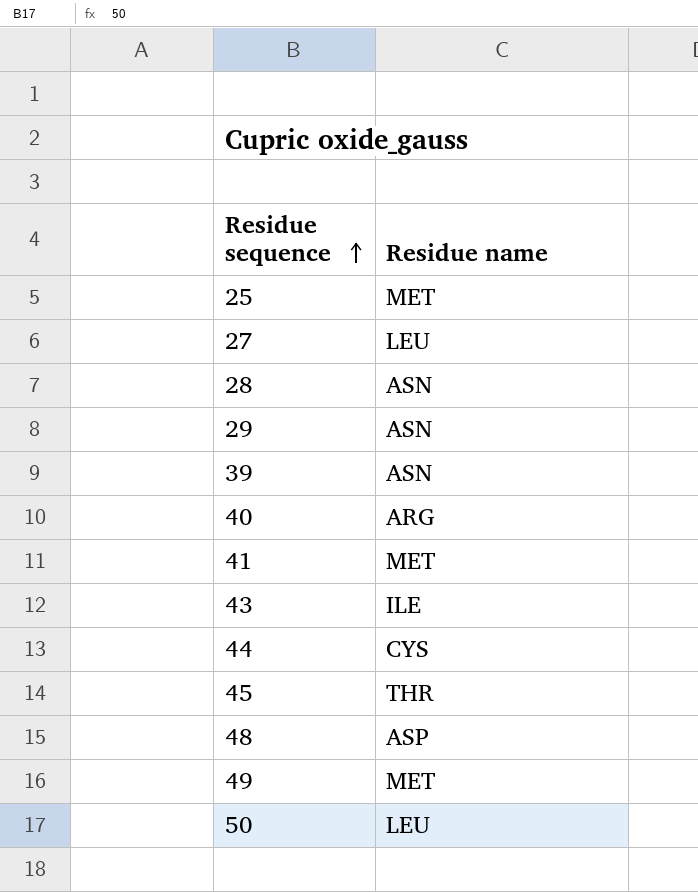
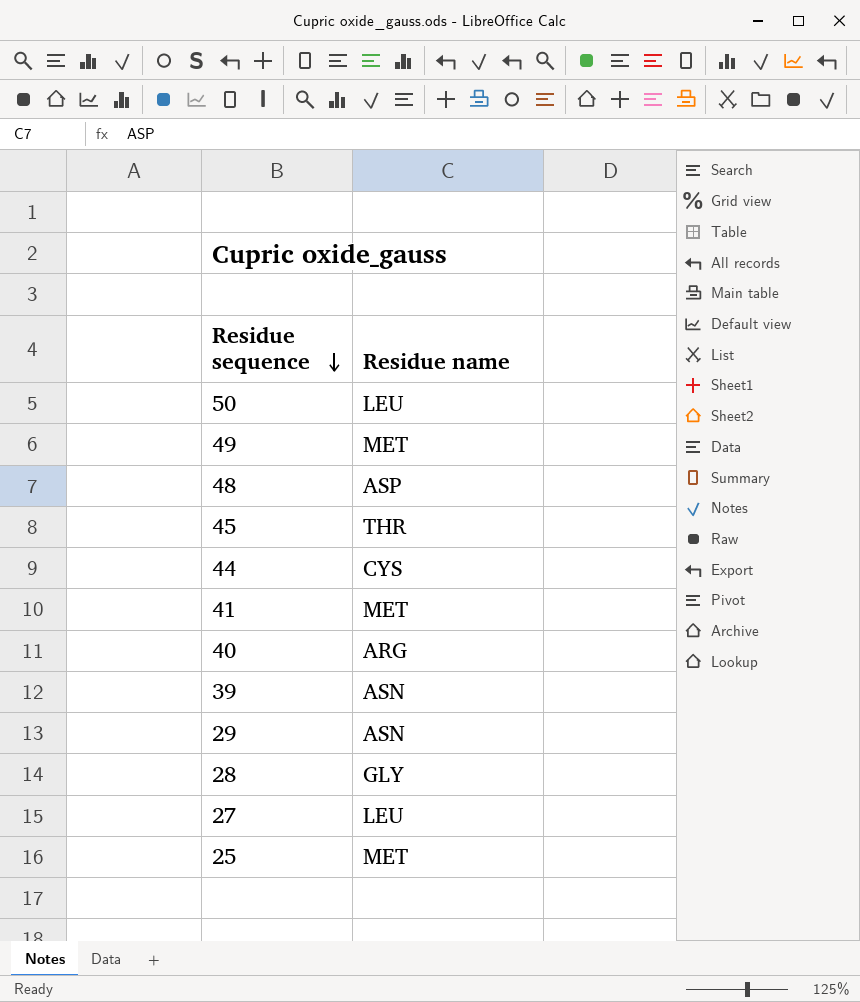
row order: Residue sequence ascending -> Residue sequence descending
row 43: ILE -> none
28 | Residue name: ASN -> GLY

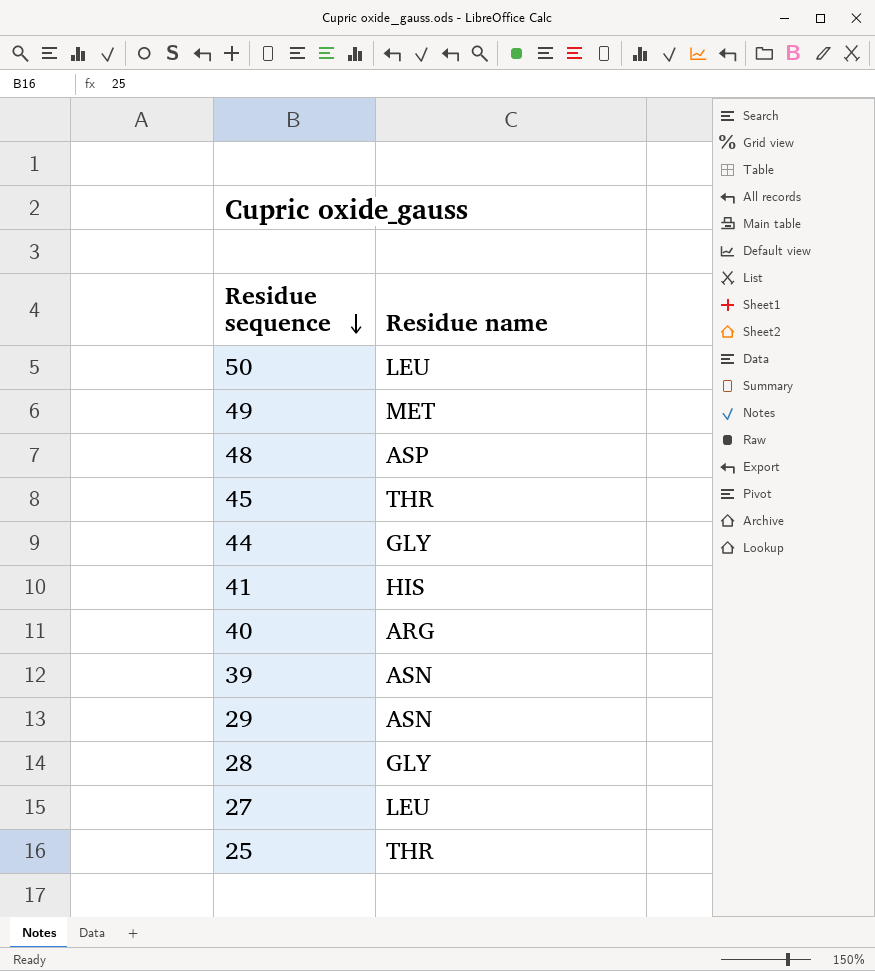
44 | Residue name: CYS -> GLY
41 | Residue name: MET -> HIS
25 | Residue name: MET -> THR

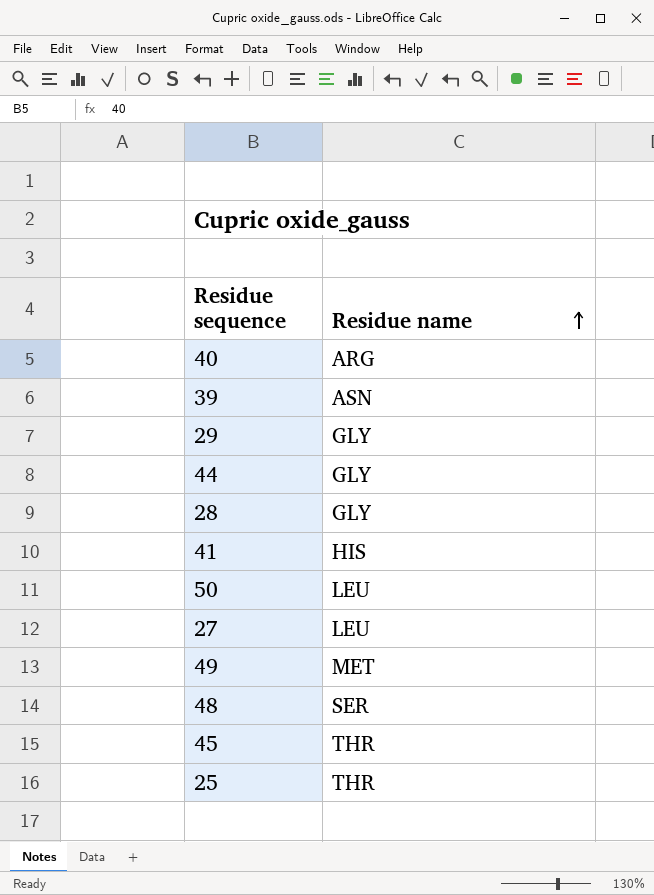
row order: Residue sequence descending -> Residue name ascending
29 | Residue name: ASN -> GLY
48 | Residue name: ASP -> SER

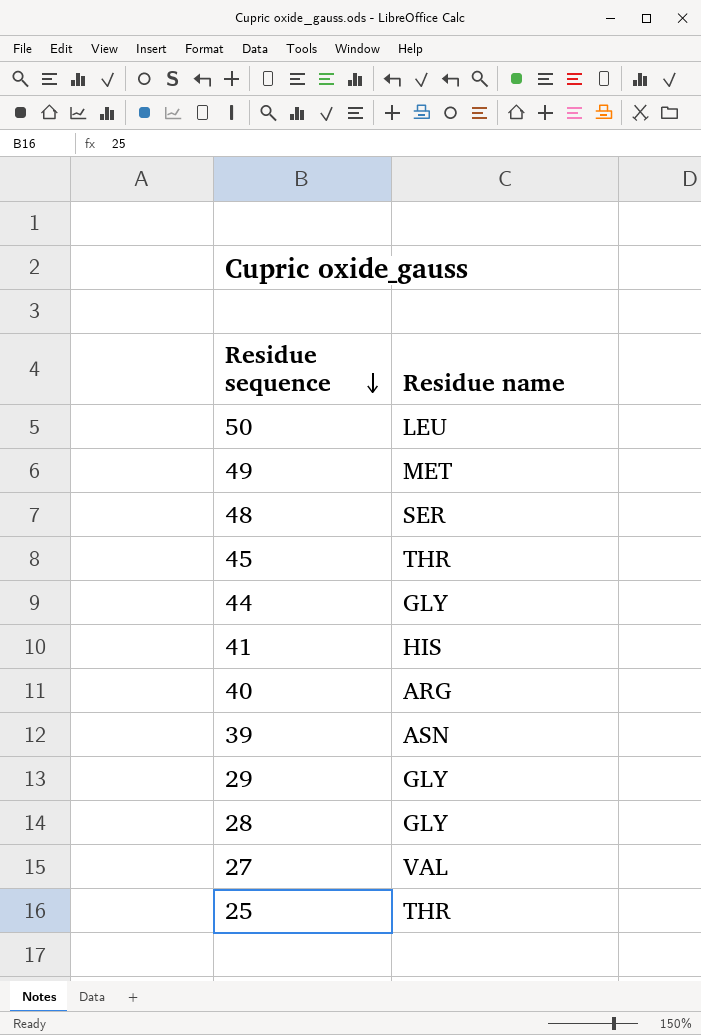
row order: Residue name ascending -> Residue sequence descending
27 | Residue name: LEU -> VAL

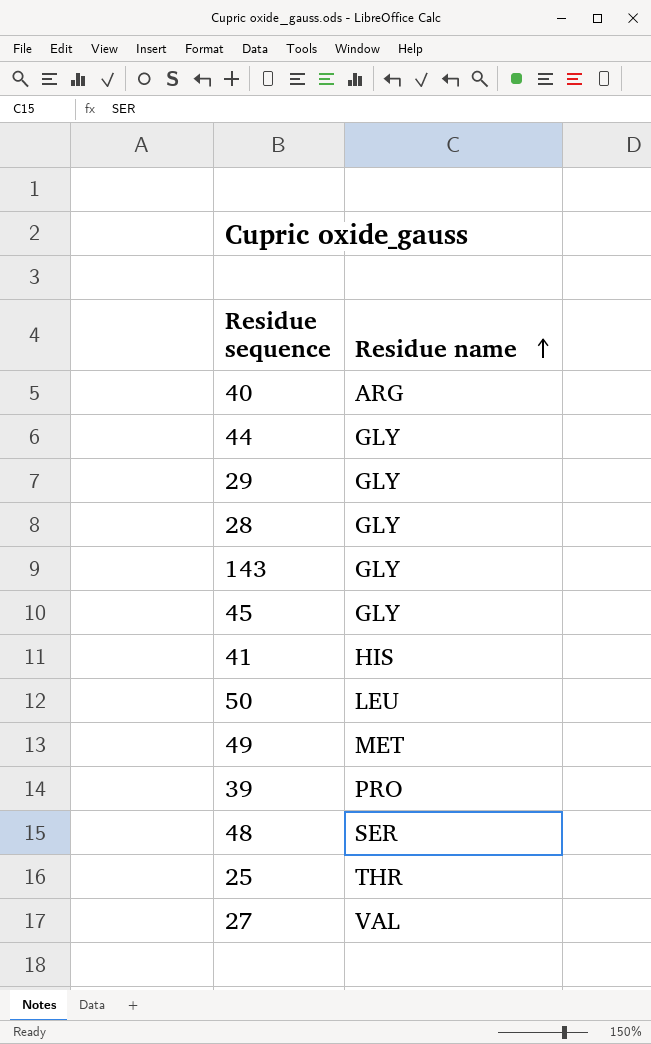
row order: Residue sequence descending -> Residue name ascending
row 143: none -> GLY
45 | Residue name: THR -> GLY
39 | Residue name: ASN -> PRO

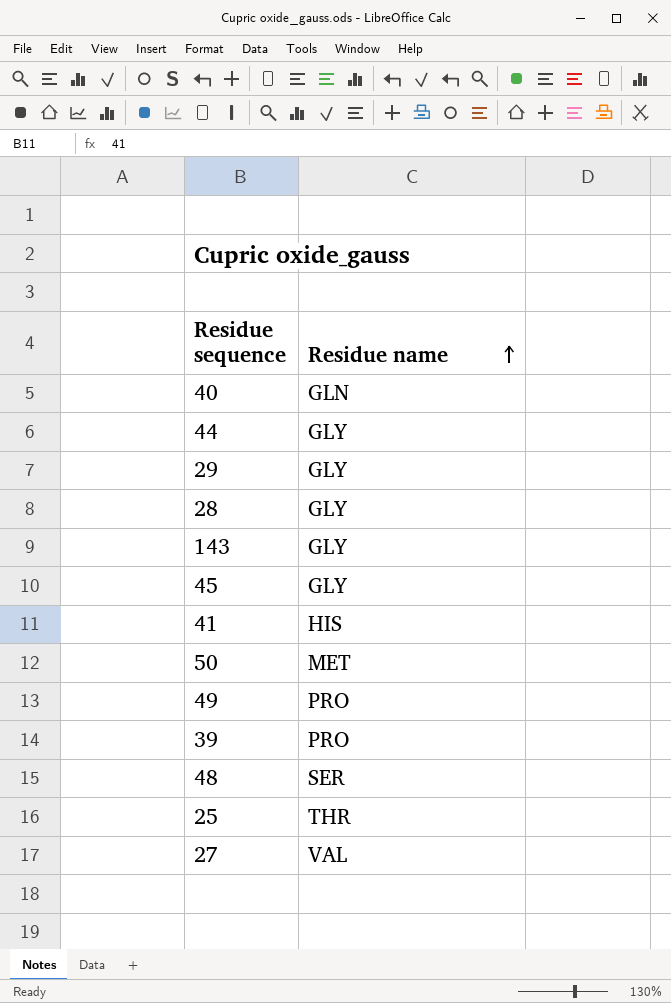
40 | Residue name: ARG -> GLN
50 | Residue name: LEU -> MET
49 | Residue name: MET -> PRO

